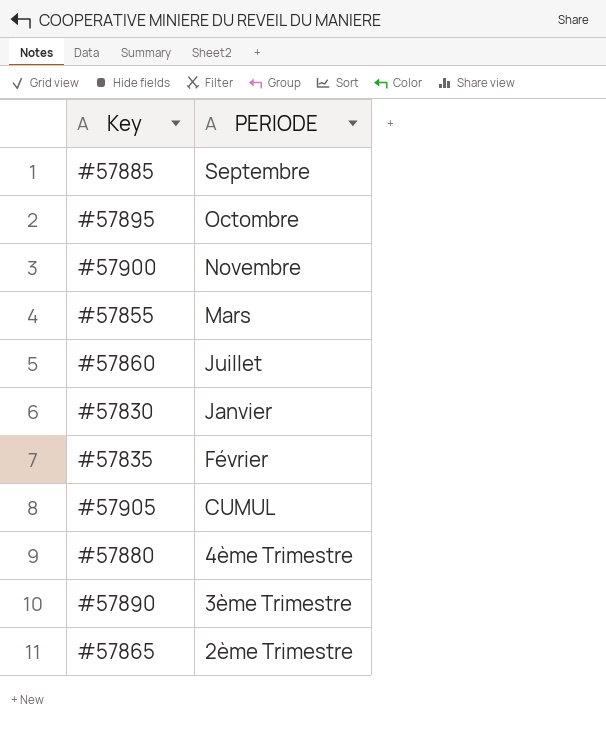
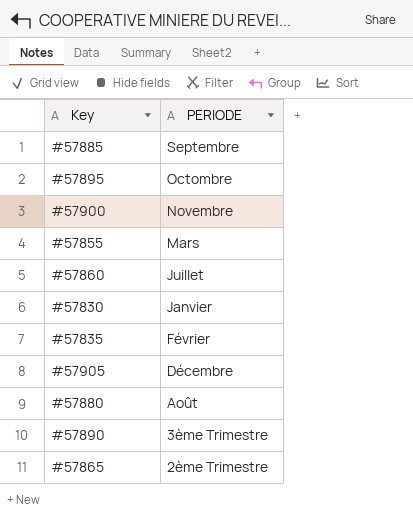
#57905 | PERIODE: CUMUL -> Décembre
#57880 | PERIODE: 4ème Trimestre -> Août

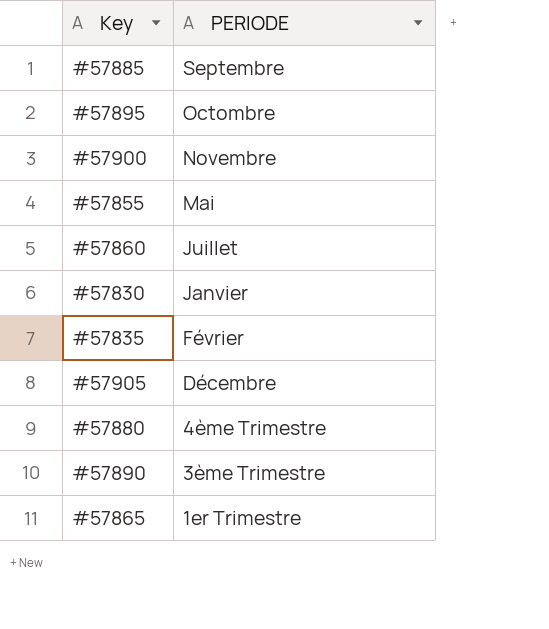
#57855 | PERIODE: Mars -> Mai
#57880 | PERIODE: Août -> 4ème Trimestre
#57865 | PERIODE: 2ème Trimestre -> 1er Trimestre

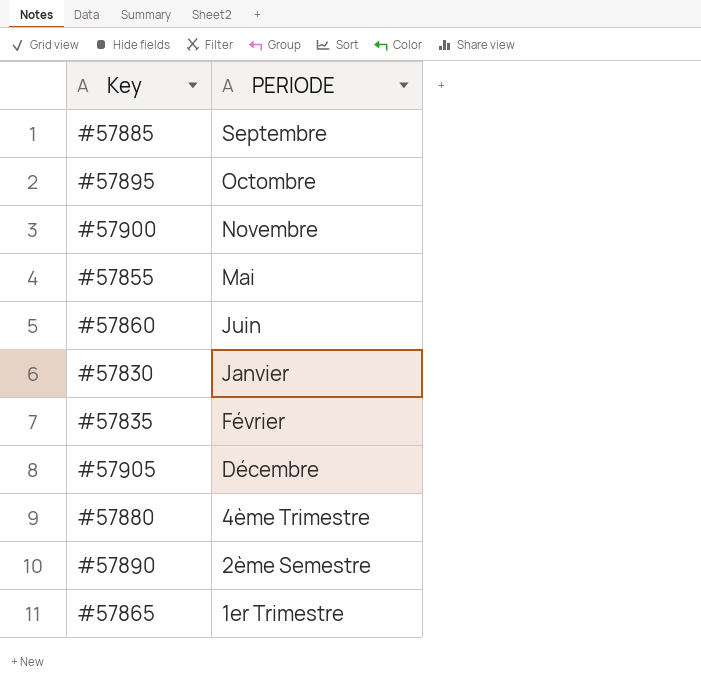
#57860 | PERIODE: Juillet -> Juin
#57890 | PERIODE: 3ème Trimestre -> 2ème Semestre

